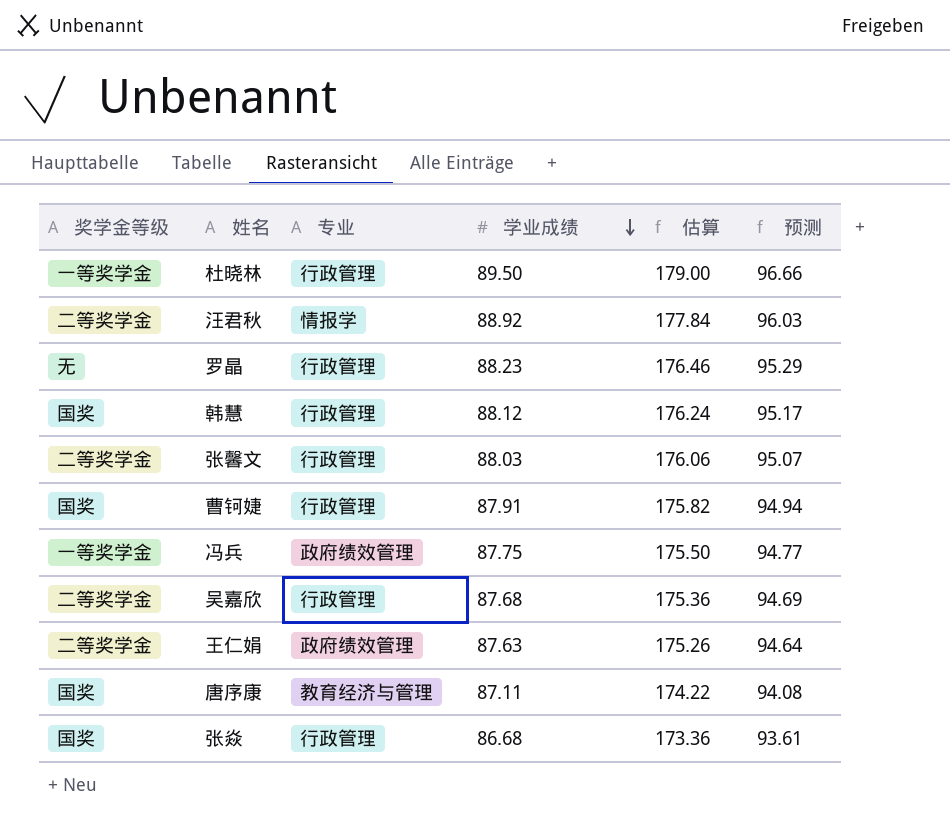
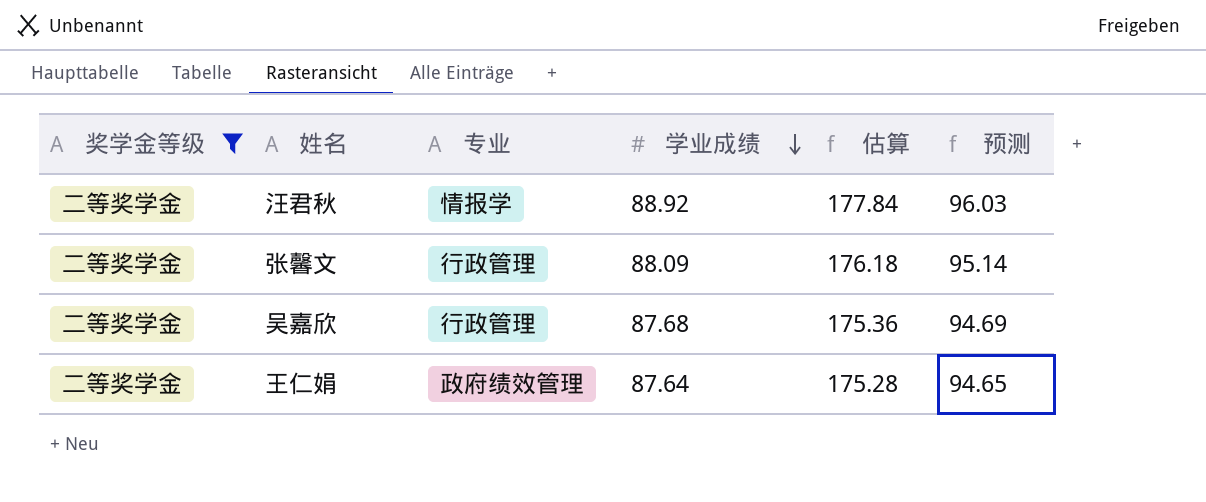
filter: none -> 奖学金等级 = 二等奖学金
张馨文 | 学业成绩: 88.03 -> 88.09
张馨文 | 估算: 176.06 -> 176.18
张馨文 | 预测: 95.07 -> 95.14
王仁娟 | 学业成绩: 87.63 -> 87.64
王仁娟 | 估算: 175.26 -> 175.28
王仁娟 | 预测: 94.64 -> 94.65

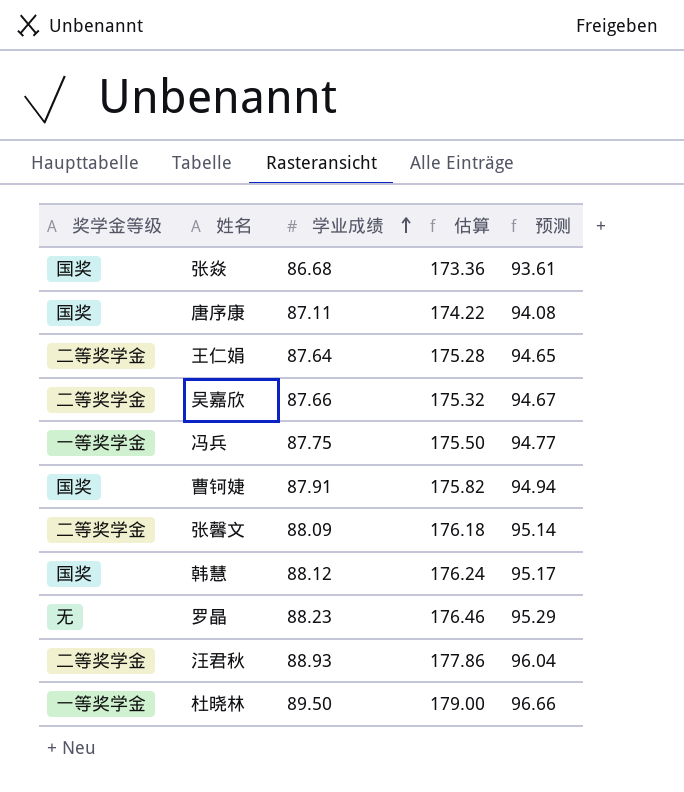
filter: 奖学金等级 = 二等奖学金 -> none
row order: 学业成绩 descending -> 学业成绩 ascending
column 专业 | position: 3 -> none
吴嘉欣 | 学业成绩: 87.68 -> 87.66
吴嘉欣 | 估算: 175.36 -> 175.32
吴嘉欣 | 预测: 94.69 -> 94.67
汪君秋 | 学业成绩: 88.92 -> 88.93
汪君秋 | 估算: 177.84 -> 177.86
汪君秋 | 预测: 96.03 -> 96.04

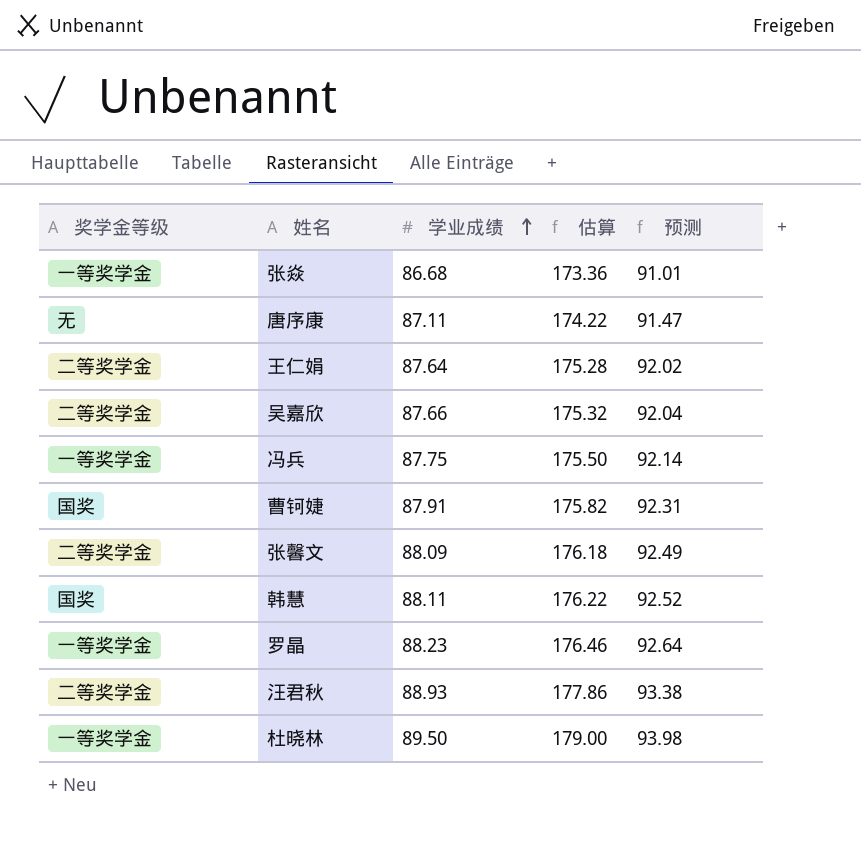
column 预测 | formula: [学业成绩] * 1.08 -> [学业成绩] * 1.05
张焱 | 奖学金等级: 国奖 -> 一等奖学金
唐序康 | 奖学金等级: 国奖 -> 无
韩慧 | 学业成绩: 88.12 -> 88.11
韩慧 | 估算: 176.24 -> 176.22
罗晶 | 奖学金等级: 无 -> 一等奖学金

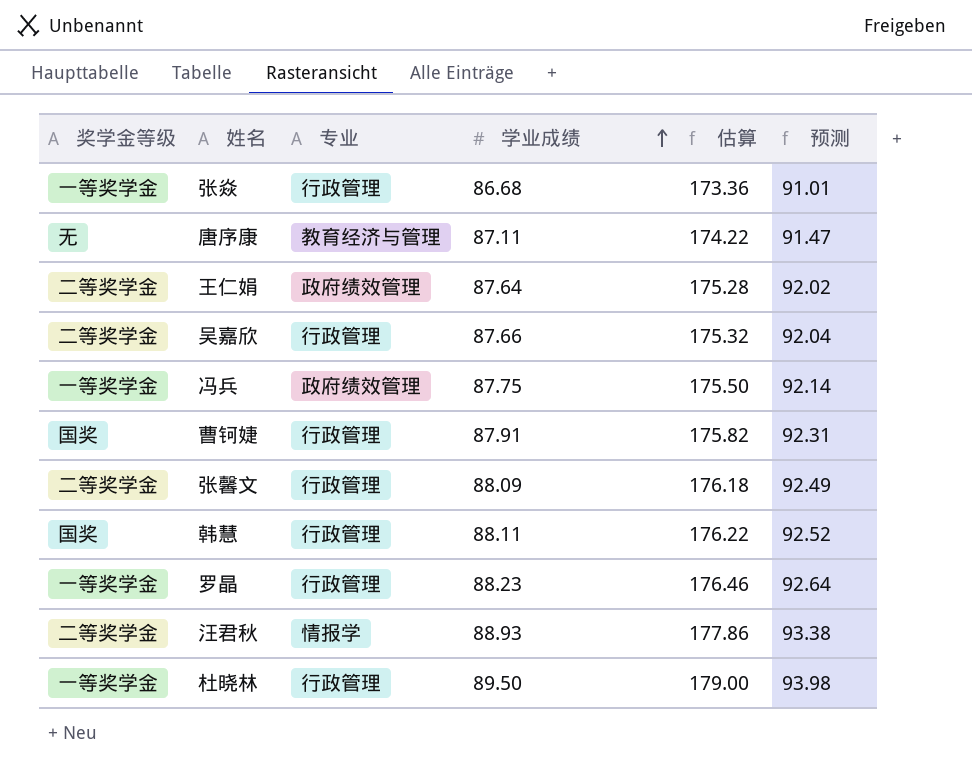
column 专业 | position: none -> 3

